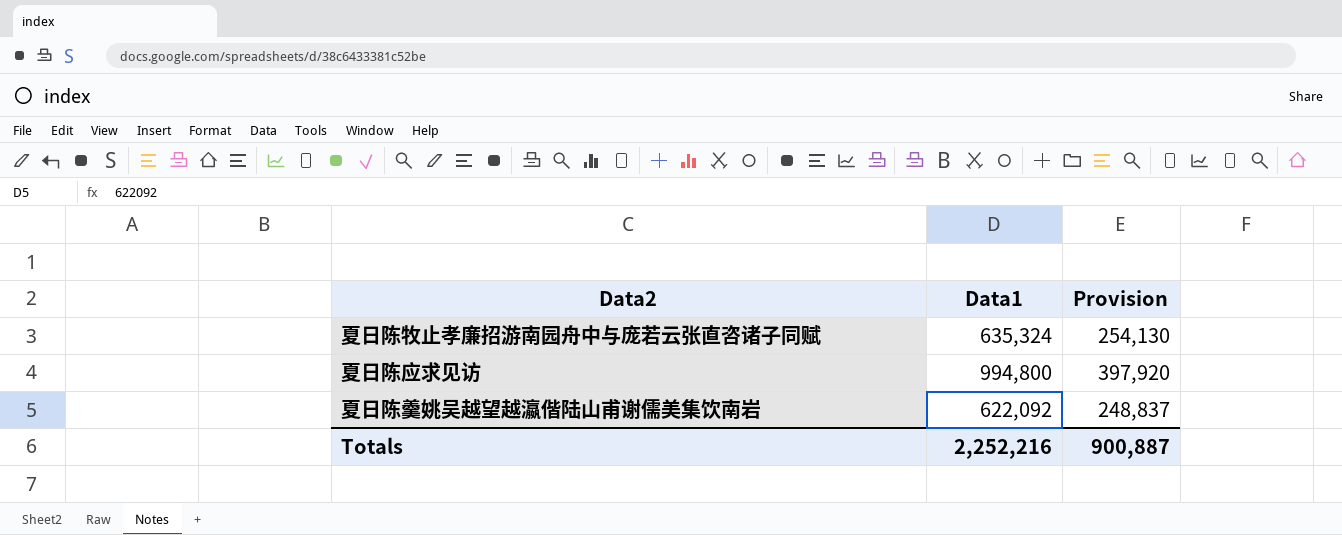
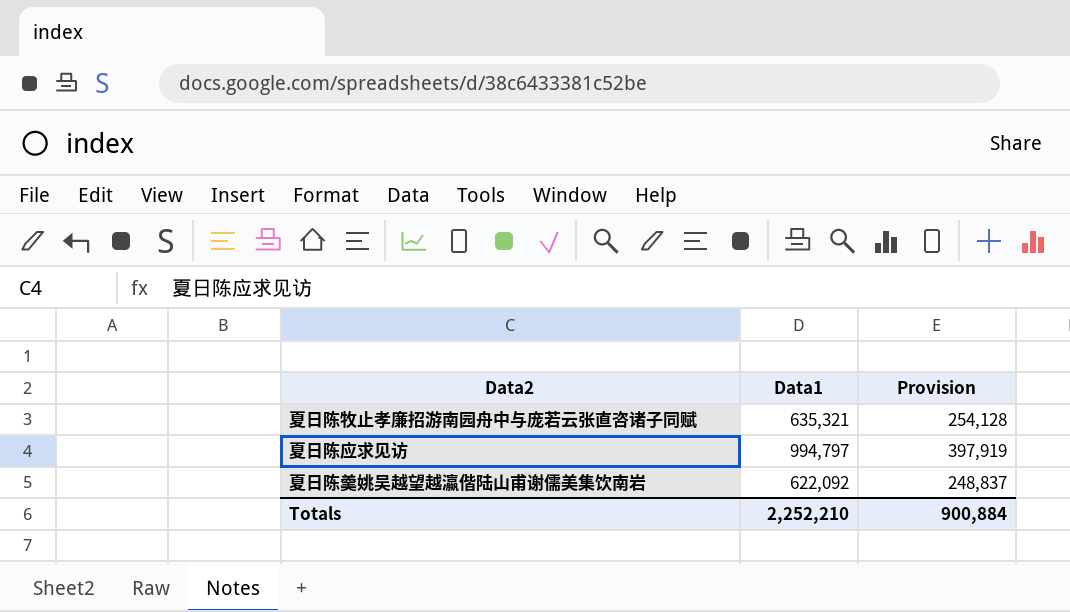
夏日陈牧止孝廉招游南园舟中与庞若云张直咨诸子同赋 | Data1: 635,324 -> 635,321
夏日陈牧止孝廉招游南园舟中与庞若云张直咨诸子同赋 | Provision: 254,130 -> 254,128
夏日陈应求见访 | Data1: 994,800 -> 994,797
夏日陈应求见访 | Provision: 397,920 -> 397,919
Totals | Data1: 2,252,216 -> 2,252,210
Totals | Provision: 900,887 -> 900,884

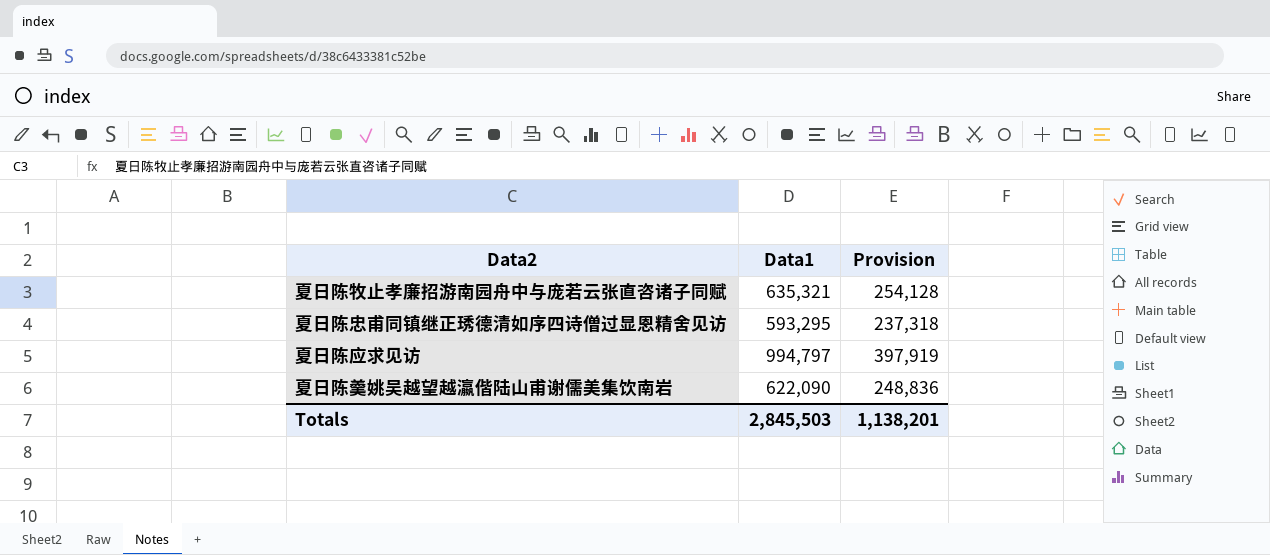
row 夏日陈忠甫同镇继正琇德清如序四诗僧过显恩精舍见访: none -> 593,295 | 237,318
夏日陈羹姚吴越望越瀛偕陆山甫谢儒美集饮南岩 | Data1: 622,092 -> 622,090
夏日陈羹姚吴越望越瀛偕陆山甫谢儒美集饮南岩 | Provision: 248,837 -> 248,836
Totals | Data1: 2,252,210 -> 2,845,503
Totals | Provision: 900,884 -> 1,138,201

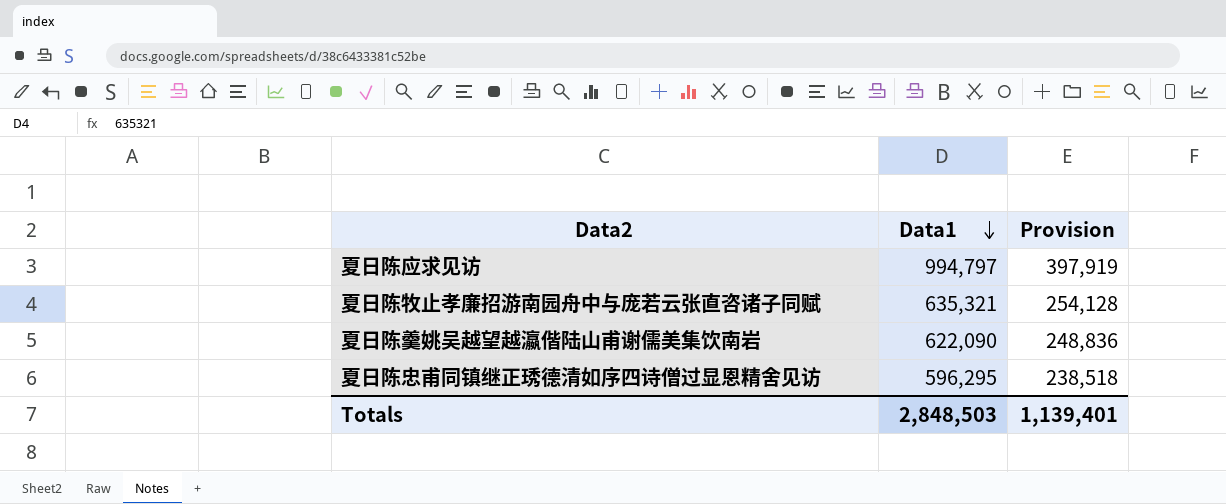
row order: none -> Data1 descending
夏日陈忠甫同镇继正琇德清如序四诗僧过显恩精舍见访 | Data1: 593,295 -> 596,295
夏日陈忠甫同镇继正琇德清如序四诗僧过显恩精舍见访 | Provision: 237,318 -> 238,518
Totals | Data1: 2,845,503 -> 2,848,503
Totals | Provision: 1,138,201 -> 1,139,401

